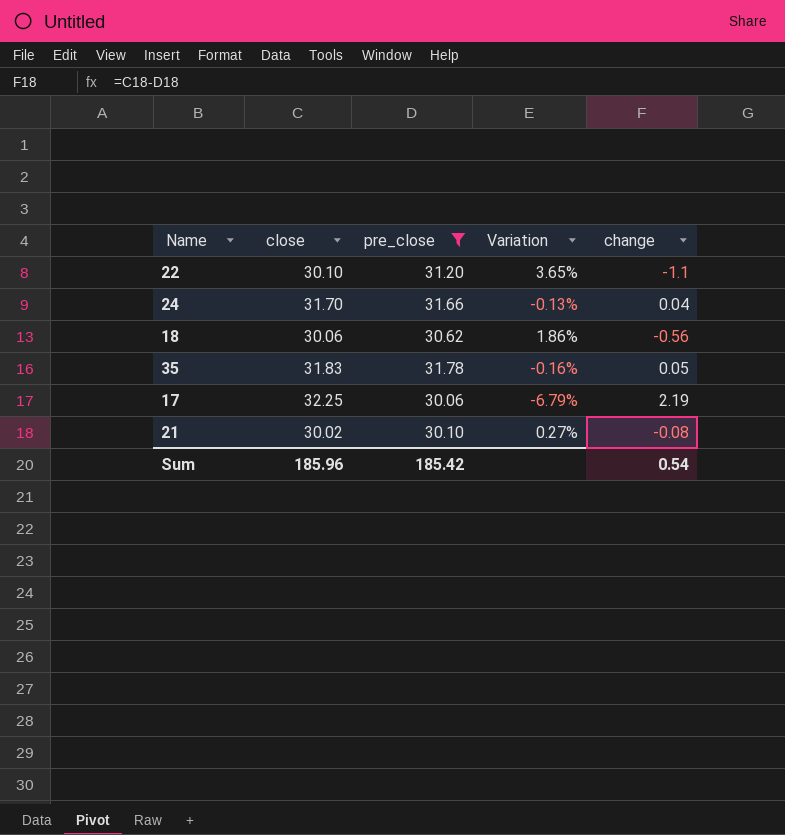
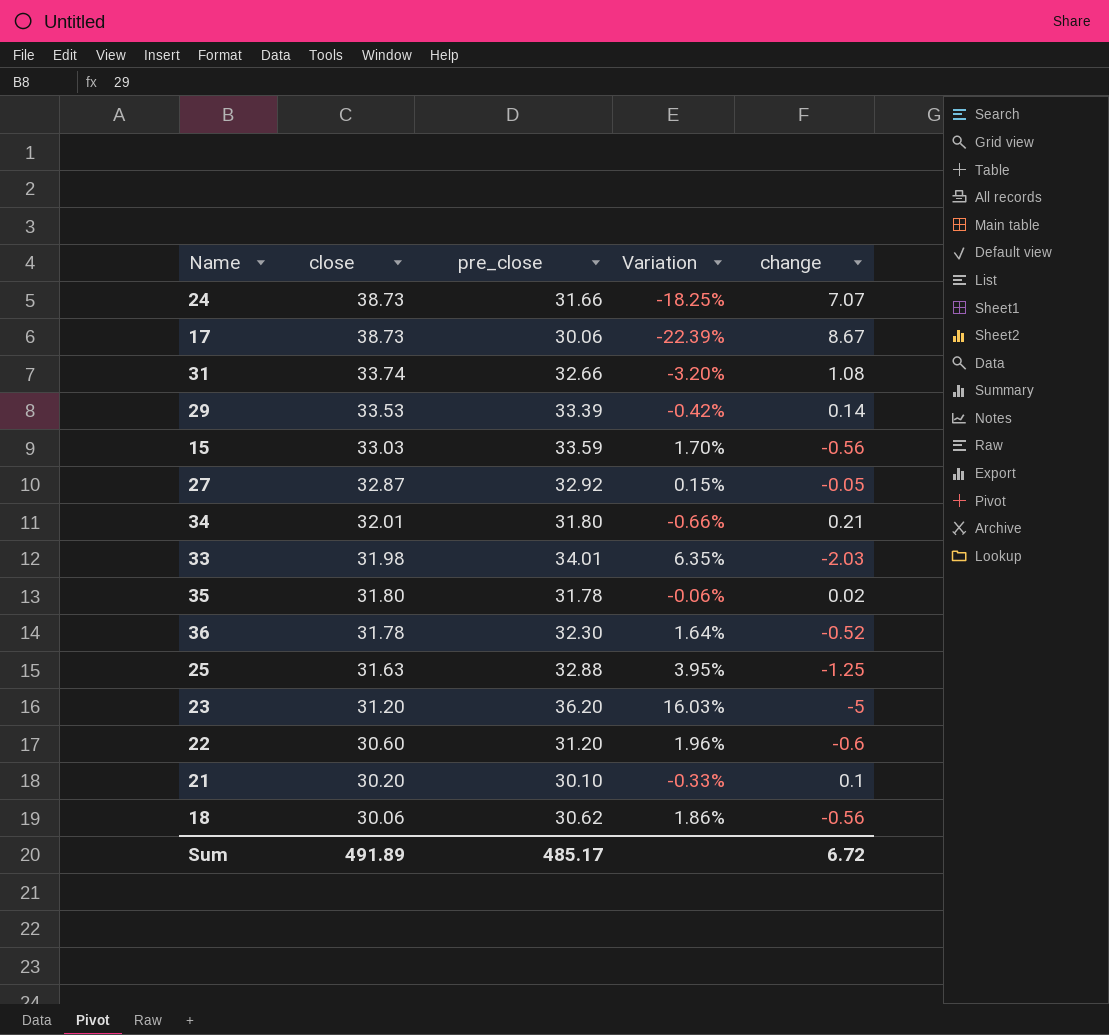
filter: pre_close <= 31.78 -> none
row order: none -> close descending
24 | close: 31.70 -> 38.73
24 | Variation: -0.13% -> -18.25%
24 | change: 0.04 -> 7.07
17 | close: 32.25 -> 38.73
17 | Variation: -6.79% -> -22.39%
17 | change: 2.19 -> 8.67
35 | close: 31.83 -> 31.80
35 | Variation: -0.16% -> -0.06%
35 | change: 0.05 -> 0.02
22 | close: 30.10 -> 30.60
22 | Variation: 3.65% -> 1.96%
22 | change: -1.1 -> -0.6
21 | close: 30.02 -> 30.20
21 | Variation: 0.27% -> -0.33%
21 | change: -0.08 -> 0.1
Sum | close: 185.96 -> 491.89
Sum | pre_close: 185.42 -> 485.17
Sum | change: 0.54 -> 6.72

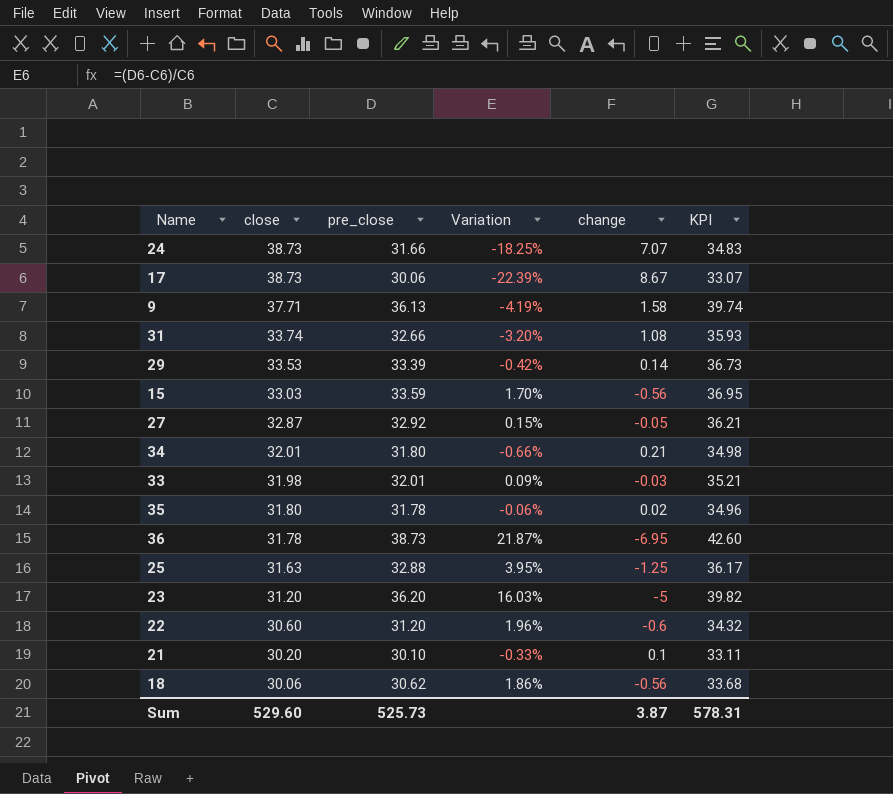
column KPI | formula: none -> [pre_close] * 1.1
row 9: none -> 37.71 | 36.13 | -4.19% | 1.58 | 39.74
33 | pre_close: 34.01 -> 32.01
33 | Variation: 6.35% -> 0.09%
33 | change: -2.03 -> -0.03
36 | pre_close: 32.30 -> 38.73
36 | Variation: 1.64% -> 21.87%
36 | change: -0.52 -> -6.95
Sum | close: 491.89 -> 529.60
Sum | pre_close: 485.17 -> 525.73
Sum | change: 6.72 -> 3.87

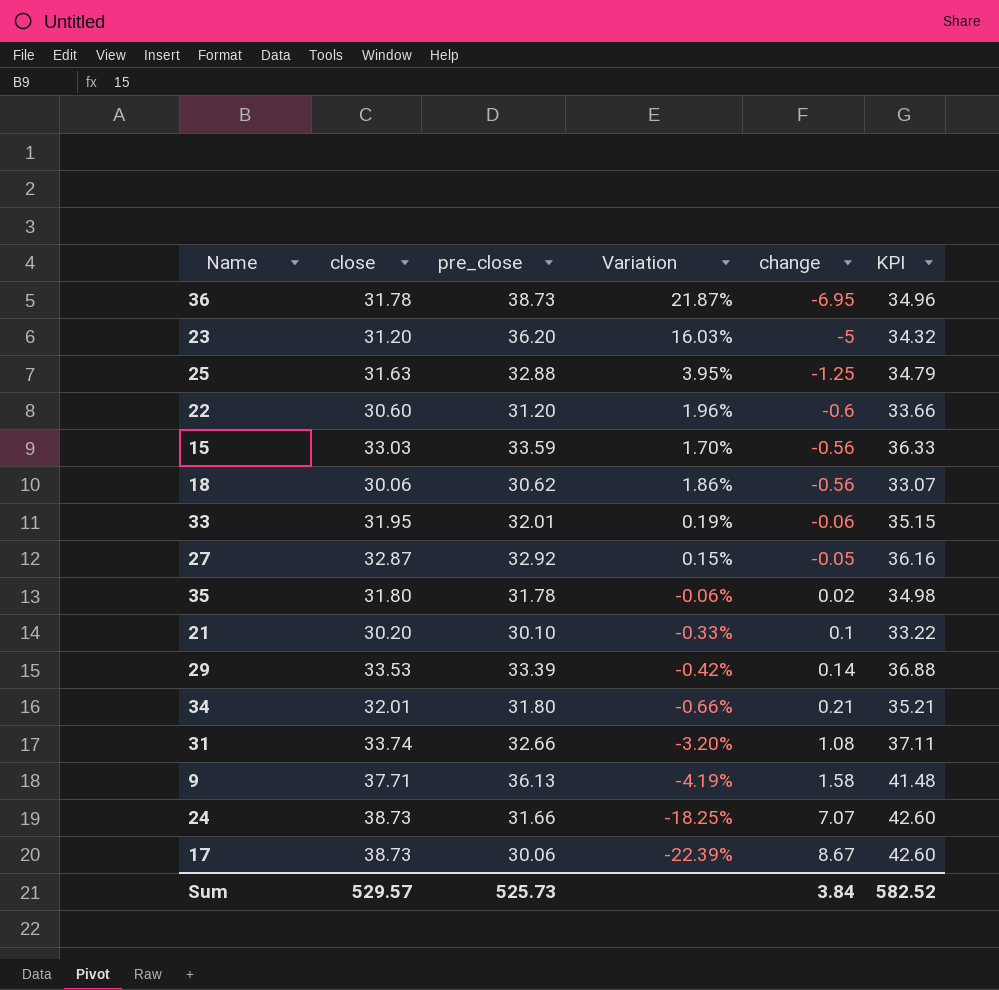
row order: close descending -> change ascending
column KPI | formula: [pre_close] * 1.1 -> [close] * 1.1
33 | close: 31.98 -> 31.95
33 | Variation: 0.09% -> 0.19%
33 | change: -0.03 -> -0.06
Sum | close: 529.60 -> 529.57
Sum | change: 3.87 -> 3.84
Sum | KPI: 578.31 -> 582.52

